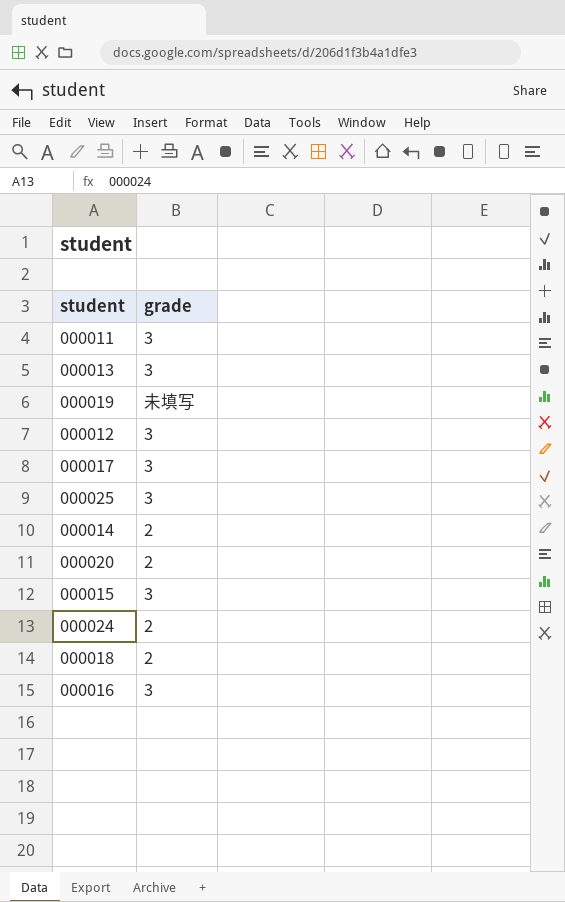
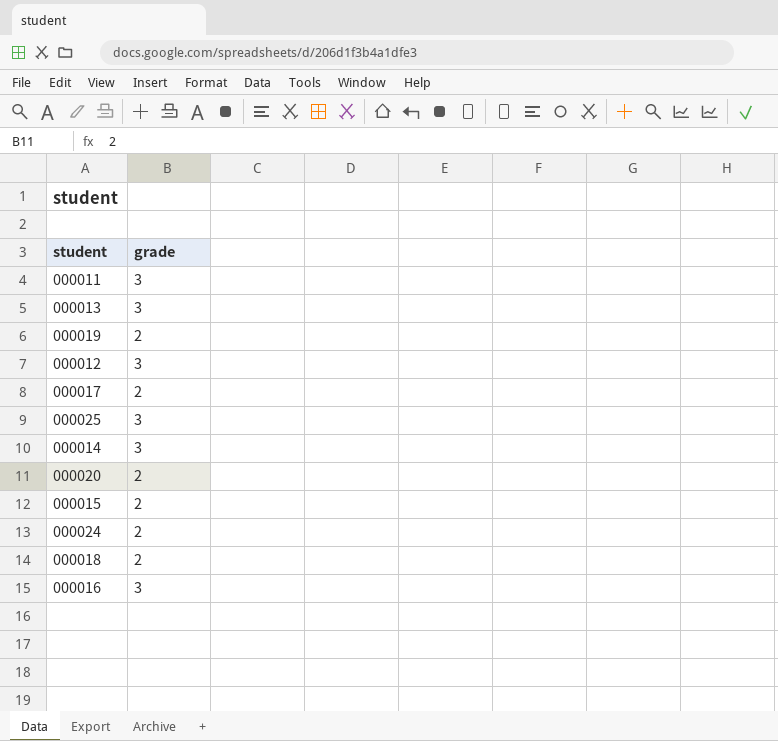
000019 | grade: 未填写 -> 2
000017 | grade: 3 -> 2
000014 | grade: 2 -> 3
000015 | grade: 3 -> 2

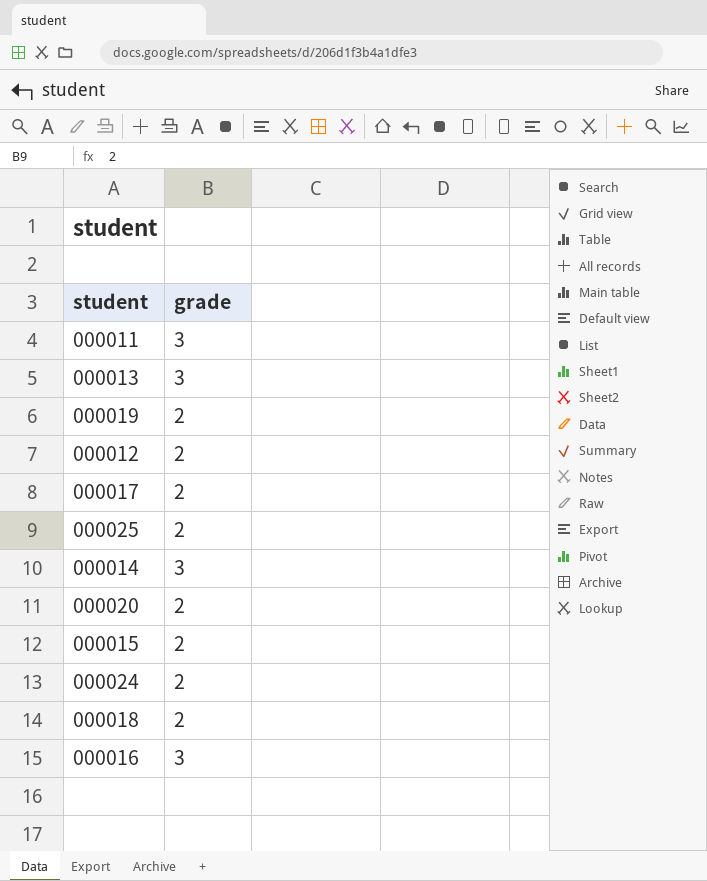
000012 | grade: 3 -> 2
000025 | grade: 3 -> 2

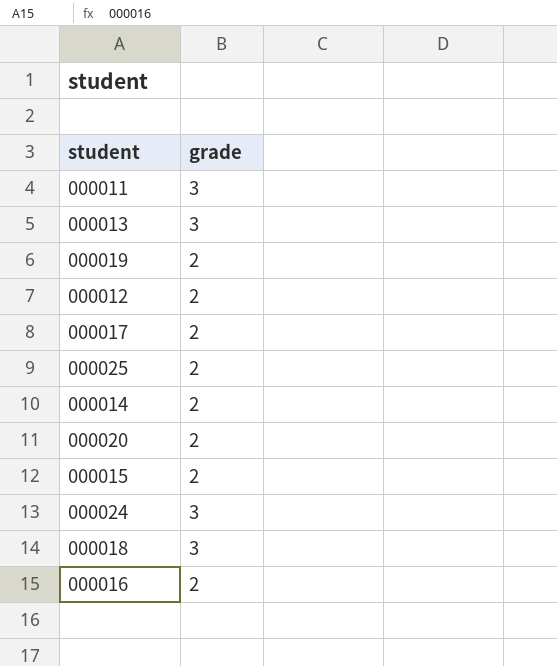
000014 | grade: 3 -> 2
000024 | grade: 2 -> 3
000018 | grade: 2 -> 3
000016 | grade: 3 -> 2

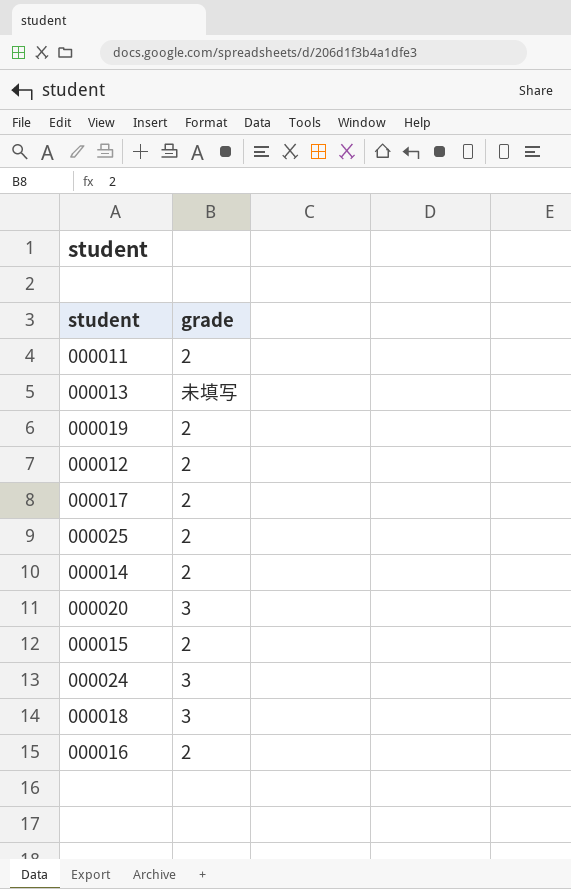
000011 | grade: 3 -> 2
000013 | grade: 3 -> 未填写
000020 | grade: 2 -> 3

